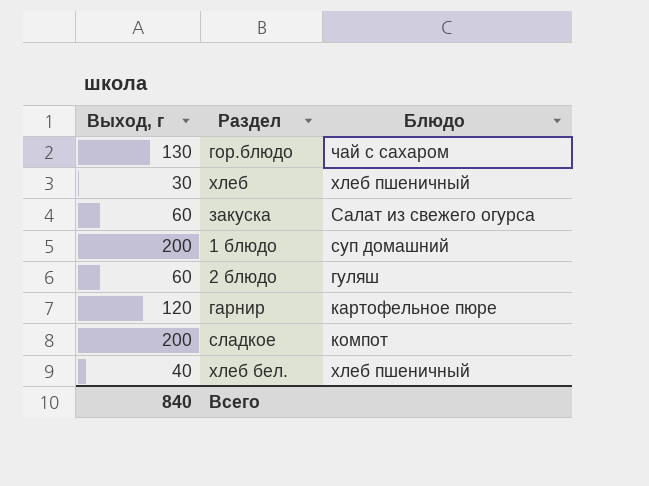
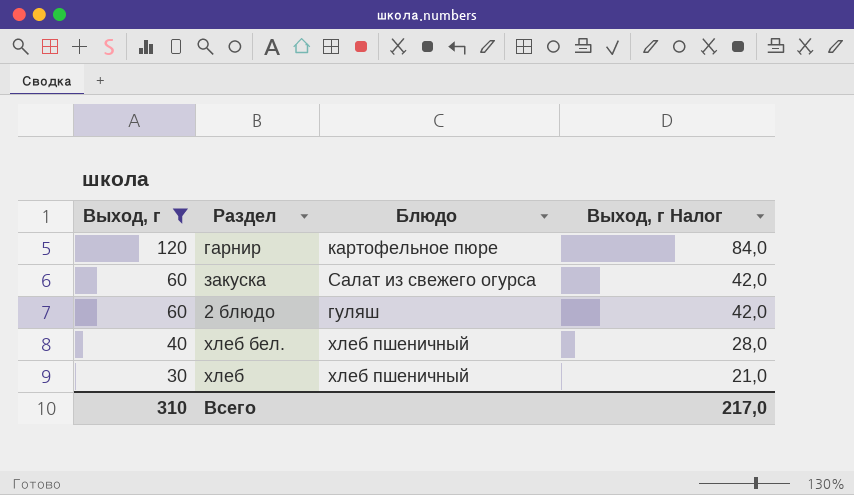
filter: none -> Выход, г <= 120
row order: none -> Выход, г descending
column Выход, г Налог | formula: none -> [Выход, г] * 0,7
Всего | Выход, г: 840 -> 310

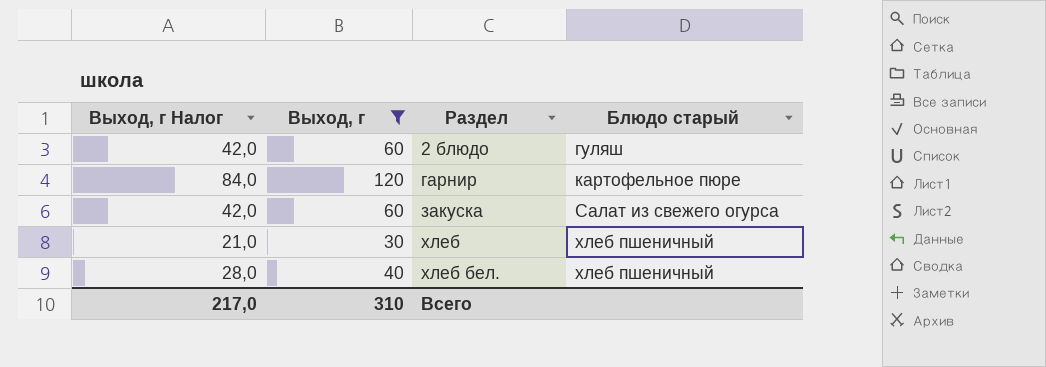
row order: Выход, г descending -> Раздел ascending
column Выход, г Налог | position: 4 -> 1
column name: Блюдо -> Блюдо старый

